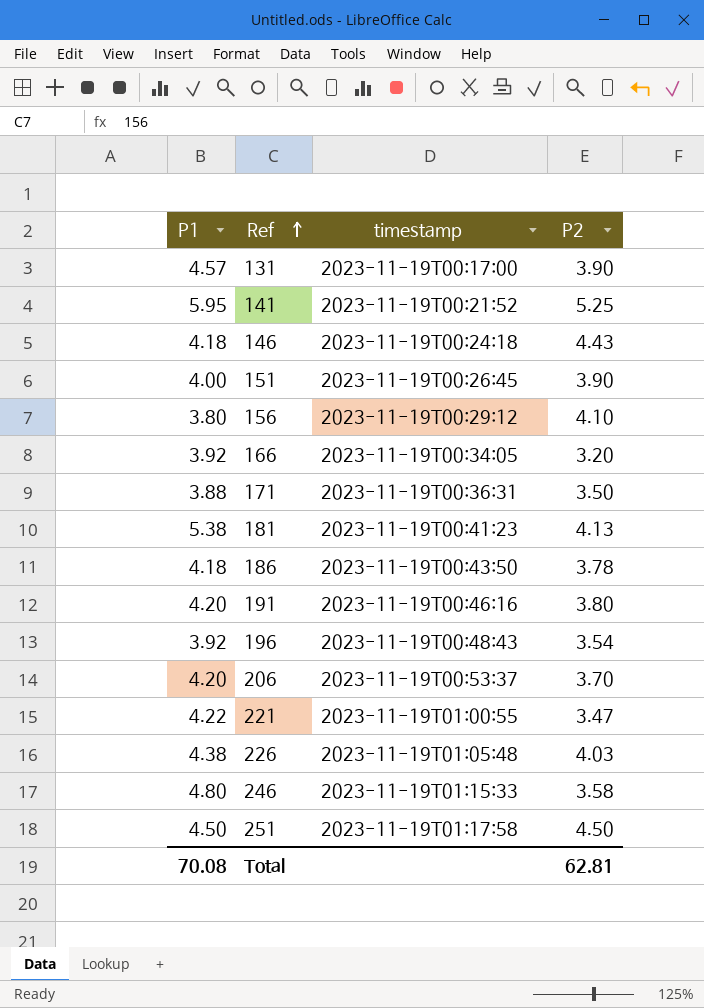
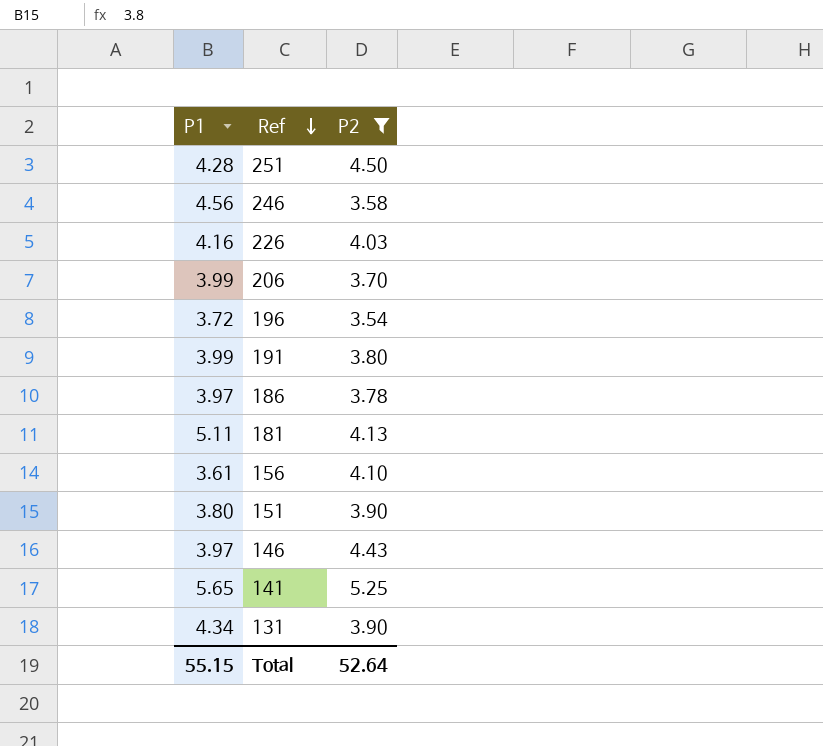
filter: none -> P2 >= 3.54
row order: Ref ascending -> Ref descending
column timestamp | position: 3 -> none
251 | P1: 4.50 -> 4.28
246 | P1: 4.80 -> 4.56
226 | P1: 4.38 -> 4.16
206 | P1: 4.20 -> 3.99
196 | P1: 3.92 -> 3.72
191 | P1: 4.20 -> 3.99
186 | P1: 4.18 -> 3.97
181 | P1: 5.38 -> 5.11
156 | P1: 3.80 -> 3.61
151 | P1: 4.00 -> 3.80
146 | P1: 4.18 -> 3.97
141 | P1: 5.95 -> 5.65
131 | P1: 4.57 -> 4.34
Total | P1: 70.08 -> 55.15
Total | P2: 62.81 -> 52.64

